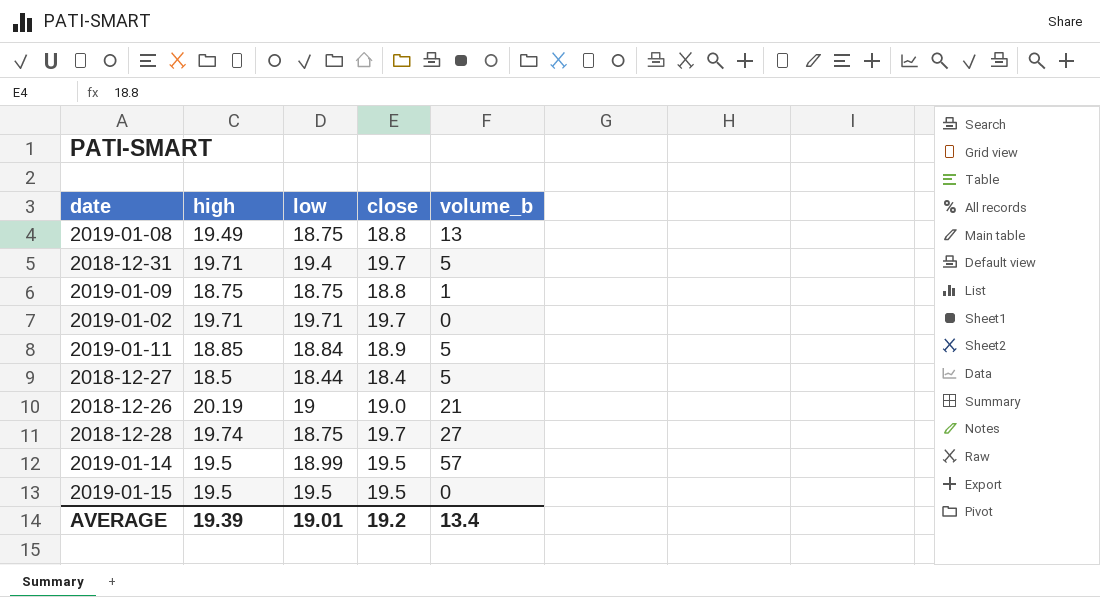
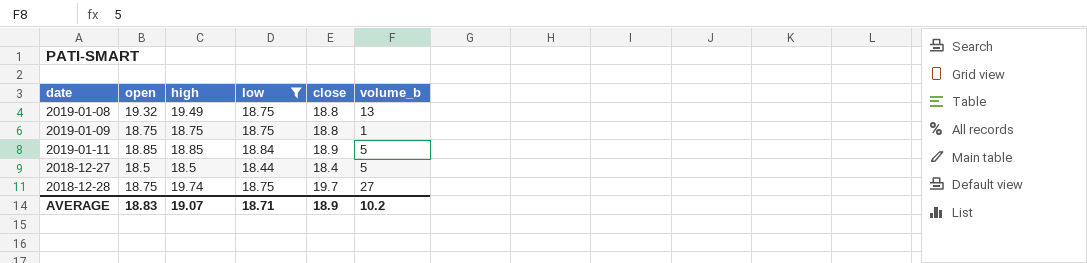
filter: none -> low <= 18.84
column open | position: none -> 2
AVERAGE | high: 19.39 -> 19.07
AVERAGE | low: 19.01 -> 18.71
AVERAGE | close: 19.2 -> 18.9
AVERAGE | volume_b: 13.4 -> 10.2

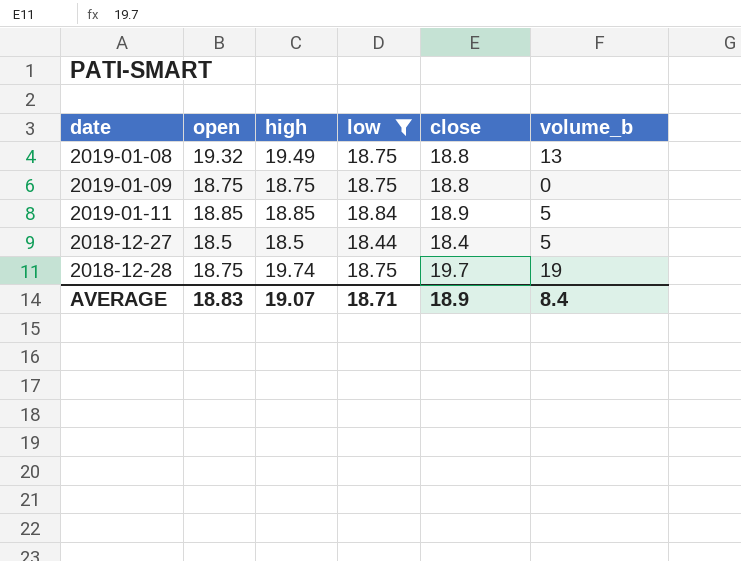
2019-01-09 | volume_b: 1 -> 0
2018-12-28 | volume_b: 27 -> 19
AVERAGE | volume_b: 10.2 -> 8.4

